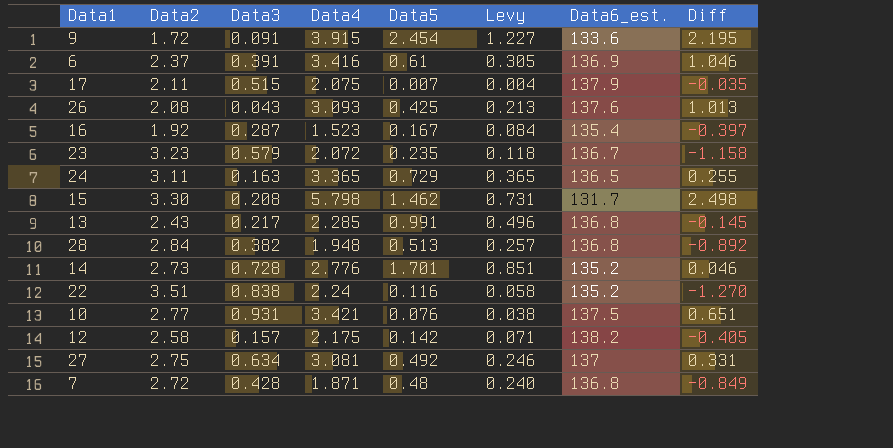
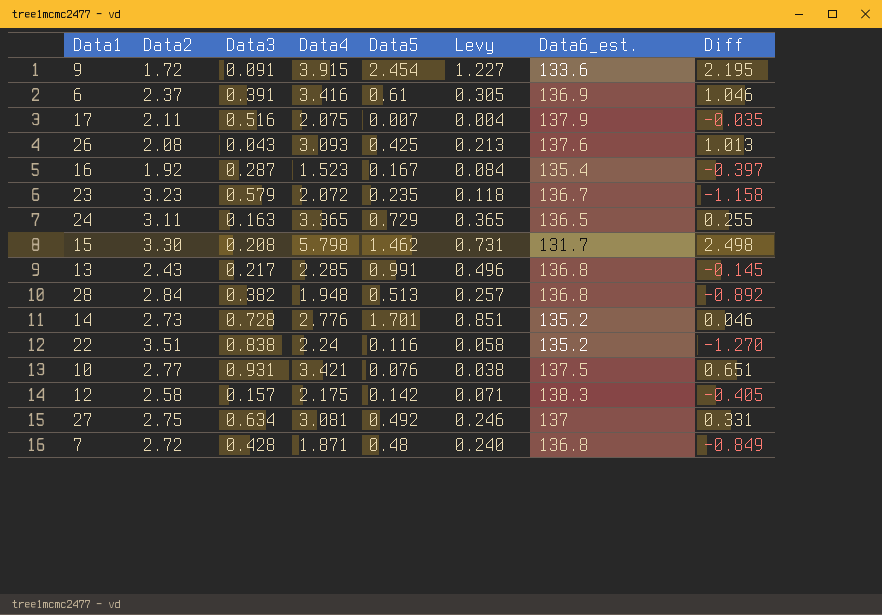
17 | Data3: 0.515 -> 0.516
12 | Data6_est.: 138.2 -> 138.3

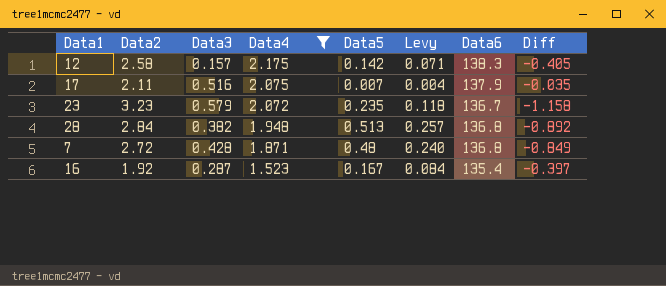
filter: none -> Data4 <= 2.175
row order: none -> Data4 descending
column name: Data6_est. -> Data6

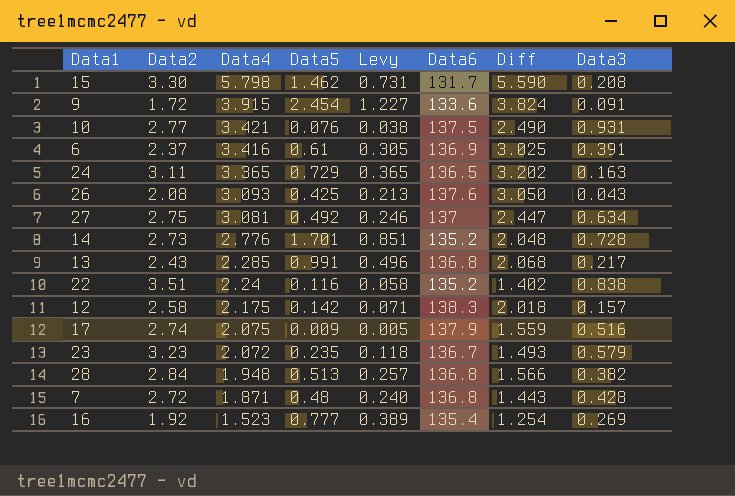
filter: Data4 <= 2.175 -> none
column Diff | formula: [Data4] - [Data2] -> [Data4] - [Data3]
column Data3 | position: 3 -> 8
17 | Data2: 2.11 -> 2.74
17 | Data5: 0.007 -> 0.009
17 | Levy: 0.004 -> 0.005
16 | Data5: 0.167 -> 0.777
16 | Levy: 0.084 -> 0.389
16 | Data3: 0.287 -> 0.269

